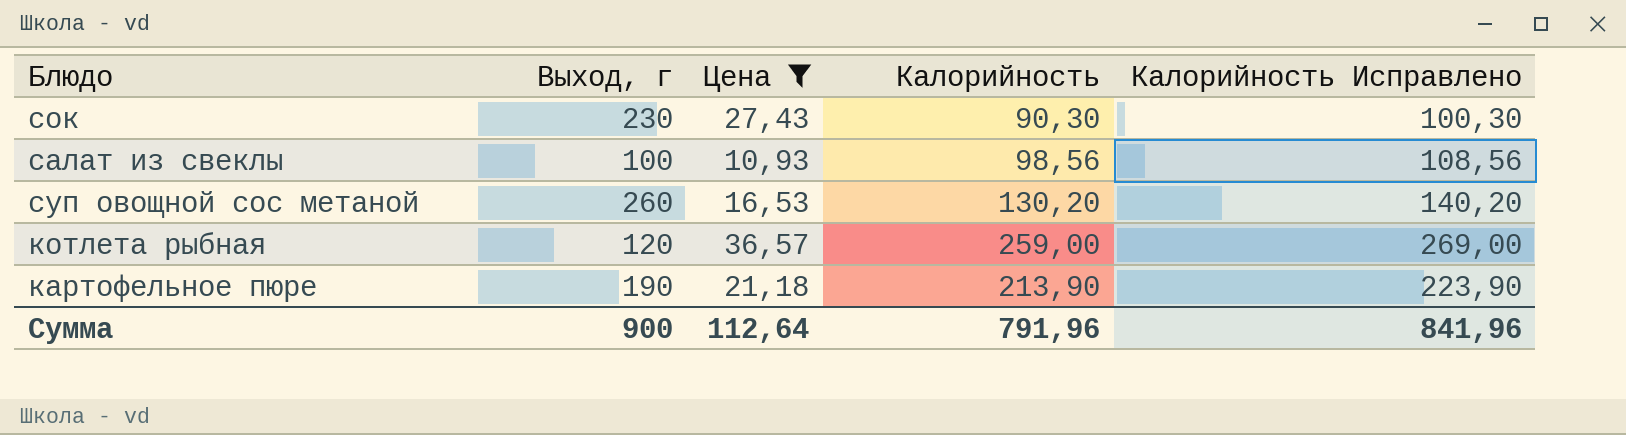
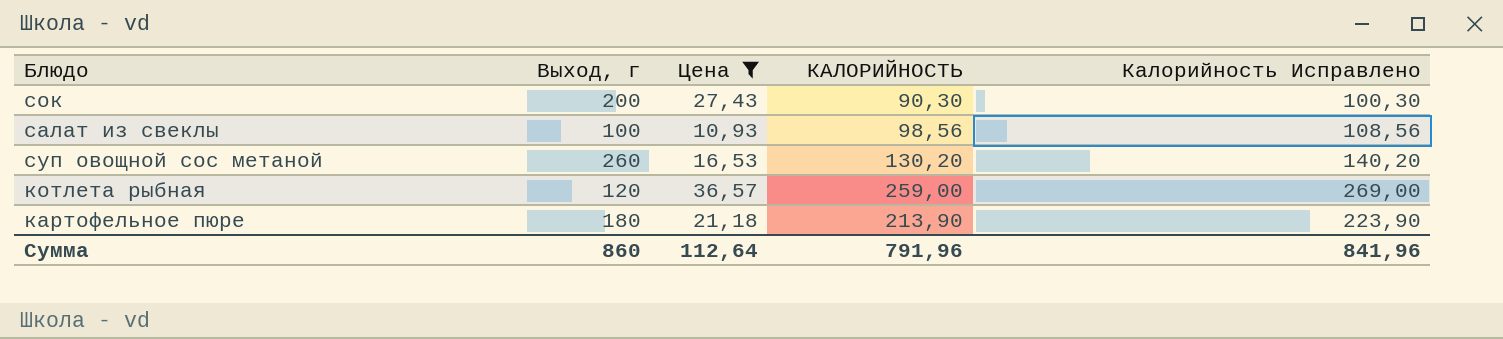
column name: Калорийность -> КАЛОРИЙНОСТЬ
сок | Выход, г: 230 -> 200
картофельное пюре | Выход, г: 190 -> 180
Сумма | Выход, г: 900 -> 860

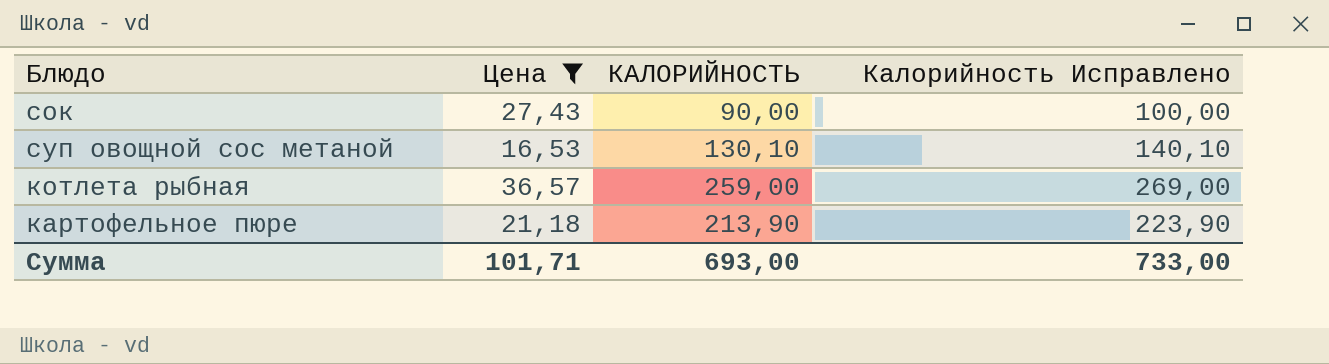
column Выход, г | position: 2 -> none
row салат из свеклы: 100 | 10,93 | 98,56 | 108,56 -> none
сок | КАЛОРИЙНОСТЬ: 90,30 -> 90,00
сок | Калорийность Исправлено: 100,30 -> 100,00
суп овощной сос метаной | КАЛОРИЙНОСТЬ: 130,20 -> 130,10
суп овощной сос метаной | Калорийность Исправлено: 140,20 -> 140,10
Сумма | Цена: 112,64 -> 101,71
Сумма | КАЛОРИЙНОСТЬ: 791,96 -> 693,00
Сумма | Калорийность Исправлено: 841,96 -> 733,00

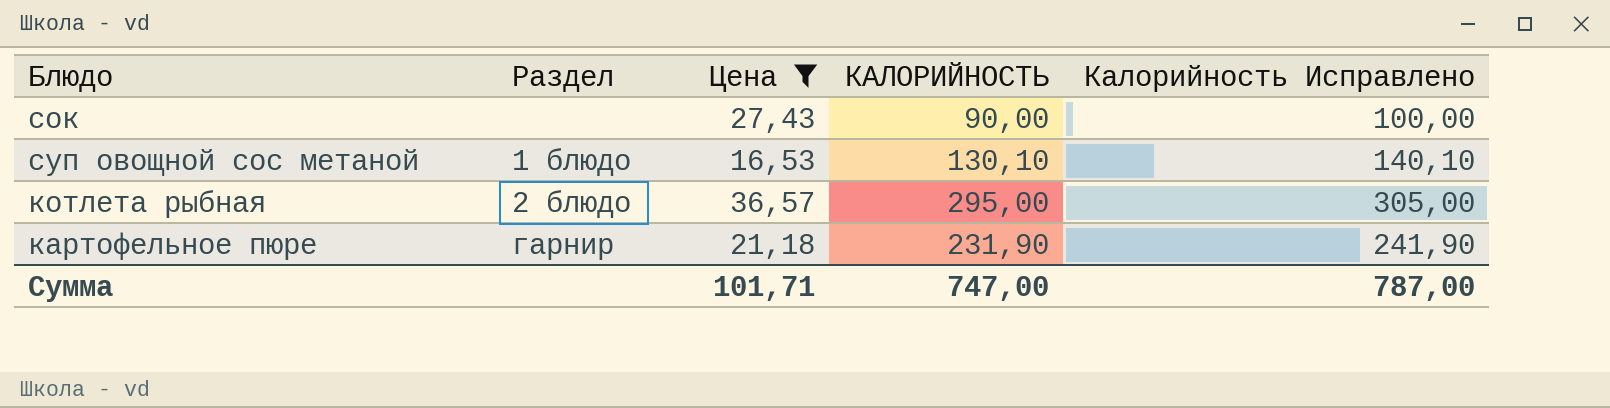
column Раздел | position: none -> 2
котлета рыбная | КАЛОРИЙНОСТЬ: 259,00 -> 295,00
котлета рыбная | Калорийность Исправлено: 269,00 -> 305,00
картофельное пюре | КАЛОРИЙНОСТЬ: 213,90 -> 231,90
картофельное пюре | Калорийность Исправлено: 223,90 -> 241,90
Сумма | КАЛОРИЙНОСТЬ: 693,00 -> 747,00
Сумма | Калорийность Исправлено: 733,00 -> 787,00

